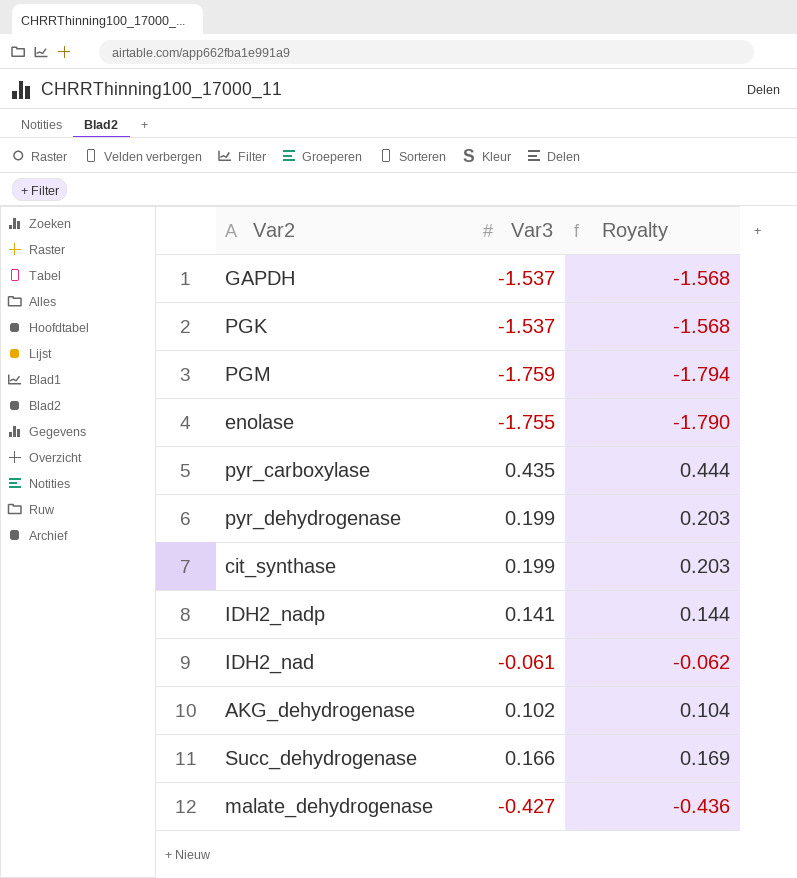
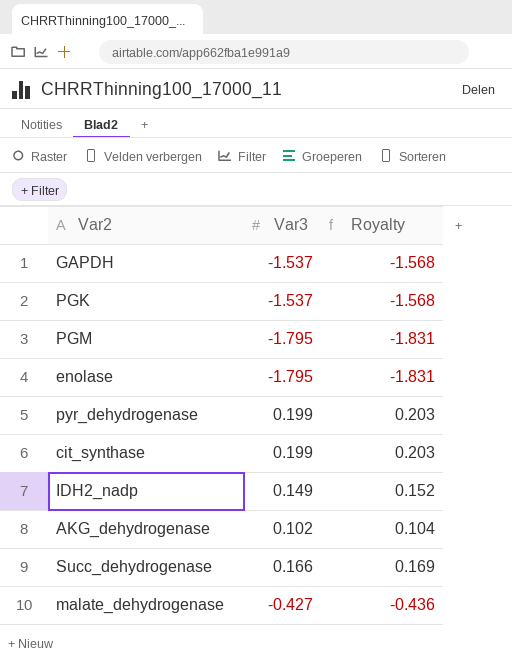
row pyr_carboxylase: 0.435 | 0.444 -> none
row IDH2_nad: -0.061 | -0.062 -> none
PGM | Var3: -1.759 -> -1.795
PGM | Royalty: -1.794 -> -1.831
enolase | Var3: -1.755 -> -1.795
enolase | Royalty: -1.790 -> -1.831
IDH2_nadp | Var3: 0.141 -> 0.149
IDH2_nadp | Royalty: 0.144 -> 0.152

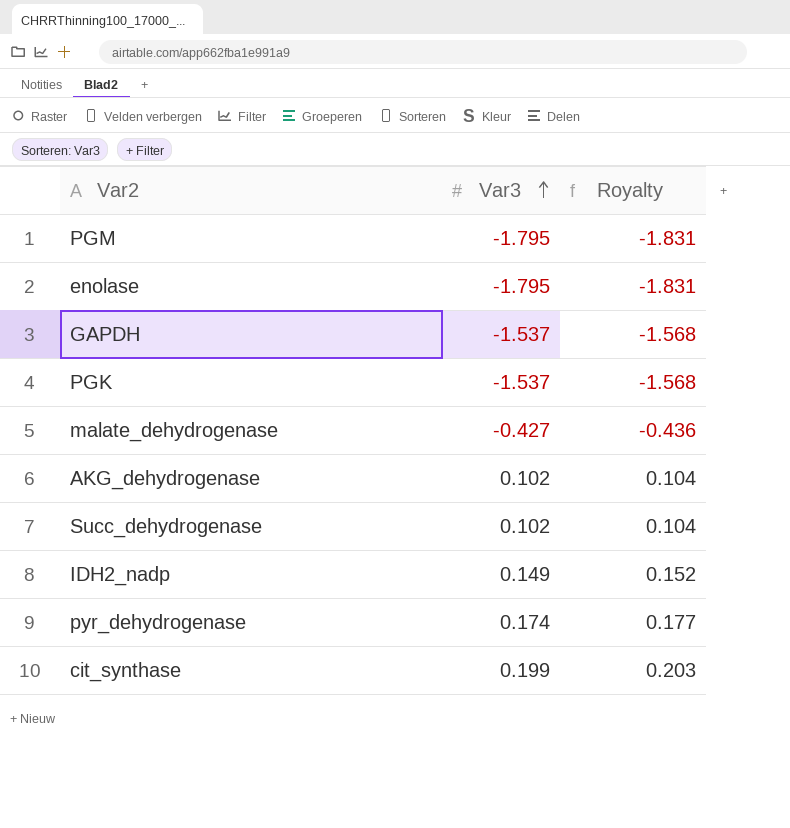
row order: none -> Var3 ascending
Succ_dehydrogenase | Var3: 0.166 -> 0.102
Succ_dehydrogenase | Royalty: 0.169 -> 0.104
pyr_dehydrogenase | Var3: 0.199 -> 0.174
pyr_dehydrogenase | Royalty: 0.203 -> 0.177

